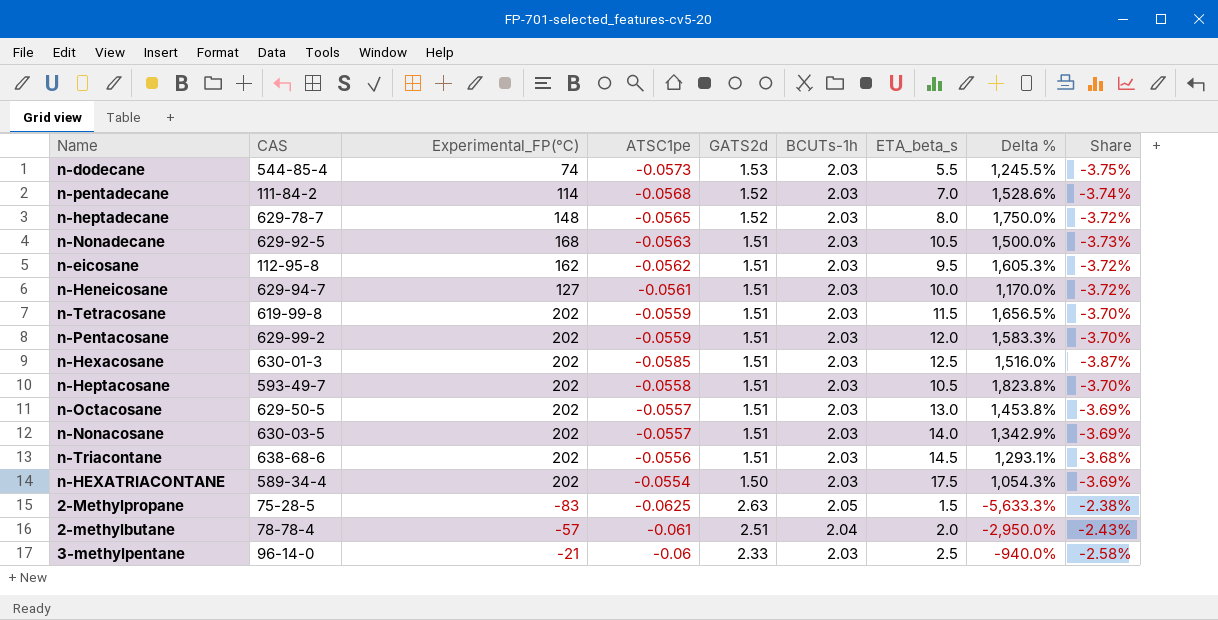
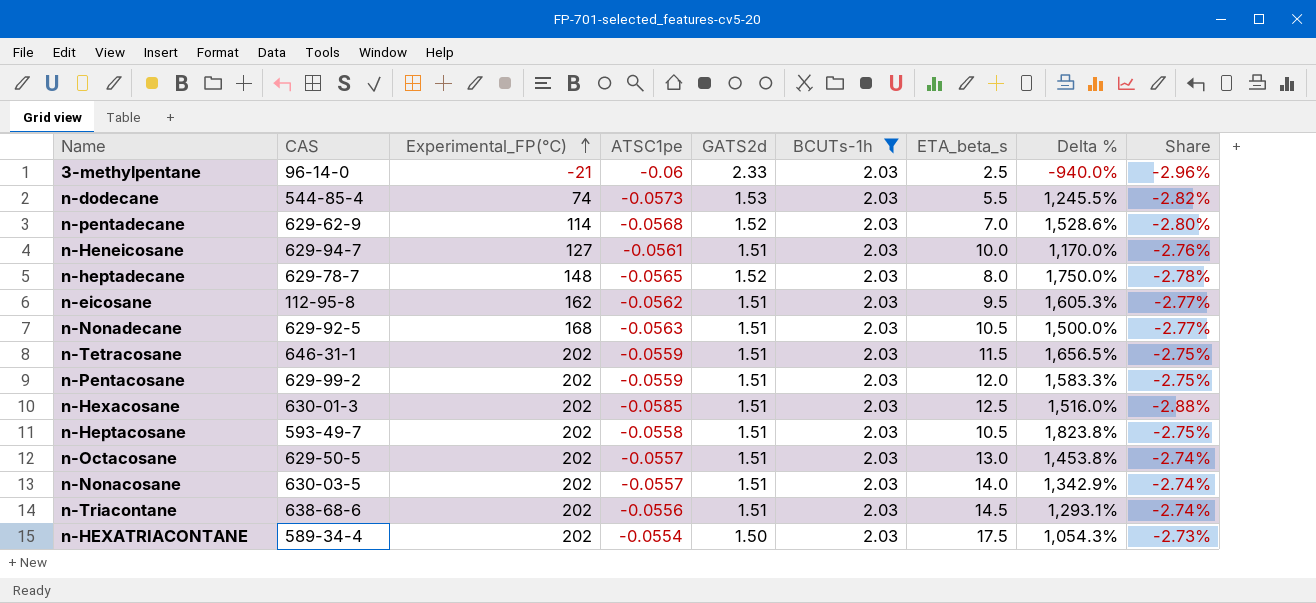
filter: none -> BCUTs-1h = 2.03
row order: none -> Experimental_FP(℃) ascending
column Share | formula: [ATSC1pe] / [GATS2d] -> [ATSC1pe] / [BCUTs-1h]
n-pentadecane | CAS: 111-84-2 -> 629-62-9
n-Tetracosane | CAS: 619-99-8 -> 646-31-1

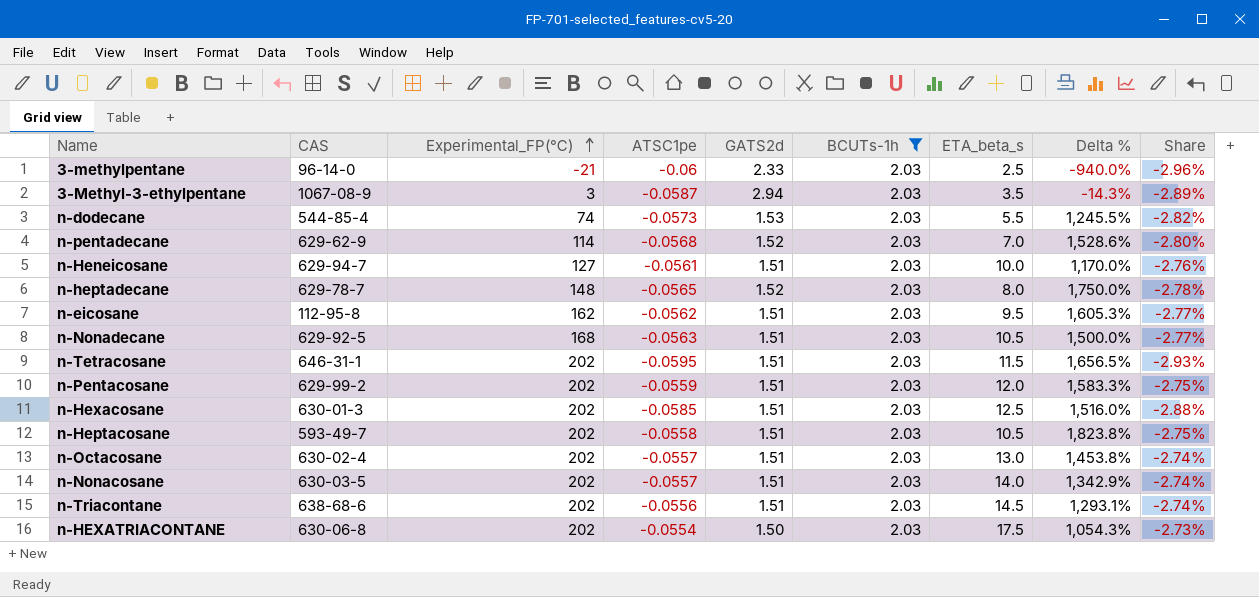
row 3-Methyl-3-ethylpentane: none -> 1067-08-9 | 3 | -0.0587 | 2.94 | 2.03 | 3.5 | -14.3% | -2.89%
n-Tetracosane | ATSC1pe: -0.0559 -> -0.0595
n-Tetracosane | Share: -2.75% -> -2.93%
n-Octacosane | CAS: 629-50-5 -> 630-02-4
n-HEXATRIACONTANE | CAS: 589-34-4 -> 630-06-8

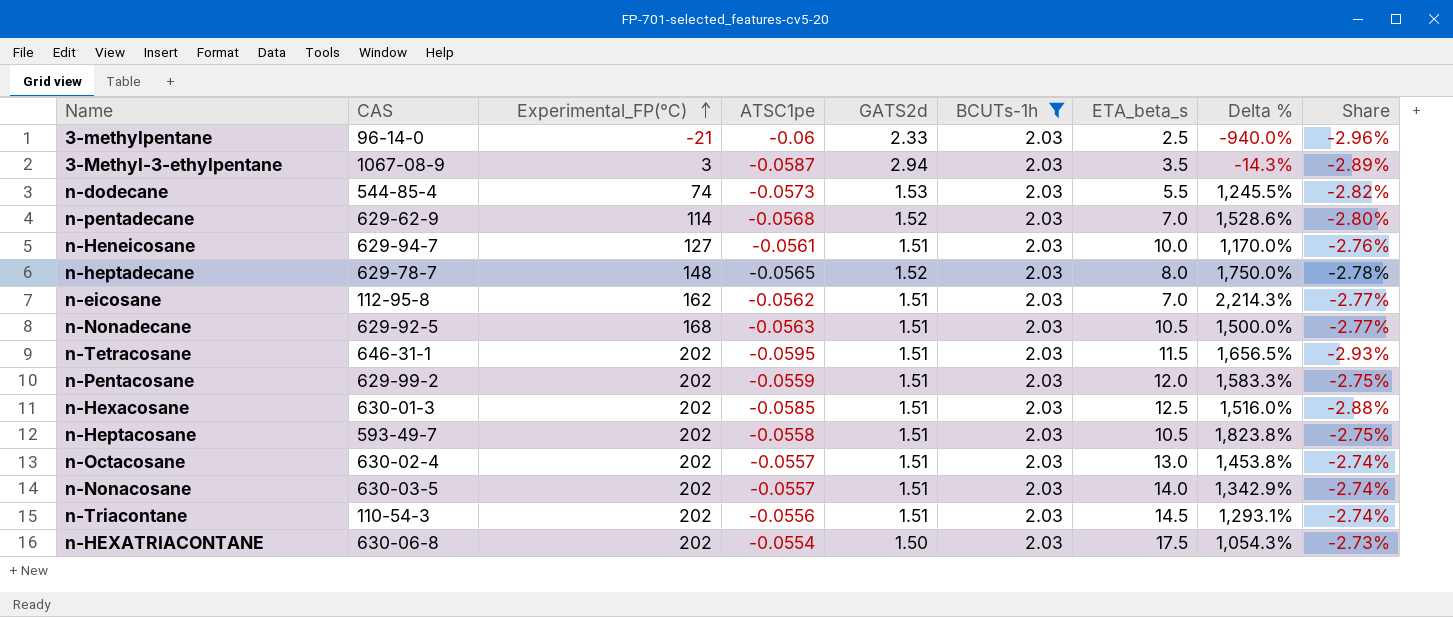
n-eicosane | ETA_beta_s: 9.5 -> 7.0
n-eicosane | Delta %: 1,605.3% -> 2,214.3%
n-Triacontane | CAS: 638-68-6 -> 110-54-3

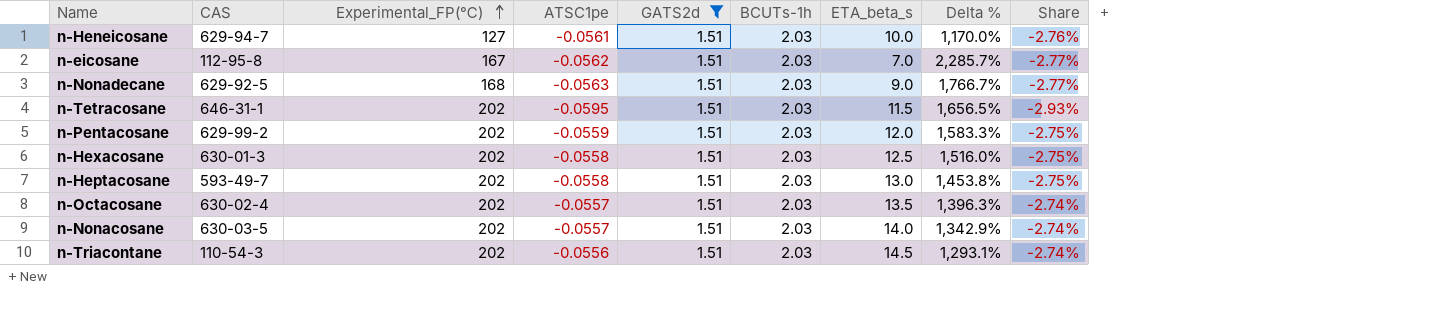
filter: BCUTs-1h = 2.03 -> GATS2d = 1.51
n-eicosane | Experimental_FP(℃): 162 -> 167
n-eicosane | Delta %: 2,214.3% -> 2,285.7%
n-Nonadecane | ETA_beta_s: 10.5 -> 9.0
n-Nonadecane | Delta %: 1,500.0% -> 1,766.7%
n-Hexacosane | ATSC1pe: -0.0585 -> -0.0558
n-Hexacosane | Share: -2.88% -> -2.75%
n-Heptacosane | ETA_beta_s: 10.5 -> 13.0
n-Heptacosane | Delta %: 1,823.8% -> 1,453.8%
n-Octacosane | ETA_beta_s: 13.0 -> 13.5
n-Octacosane | Delta %: 1,453.8% -> 1,396.3%

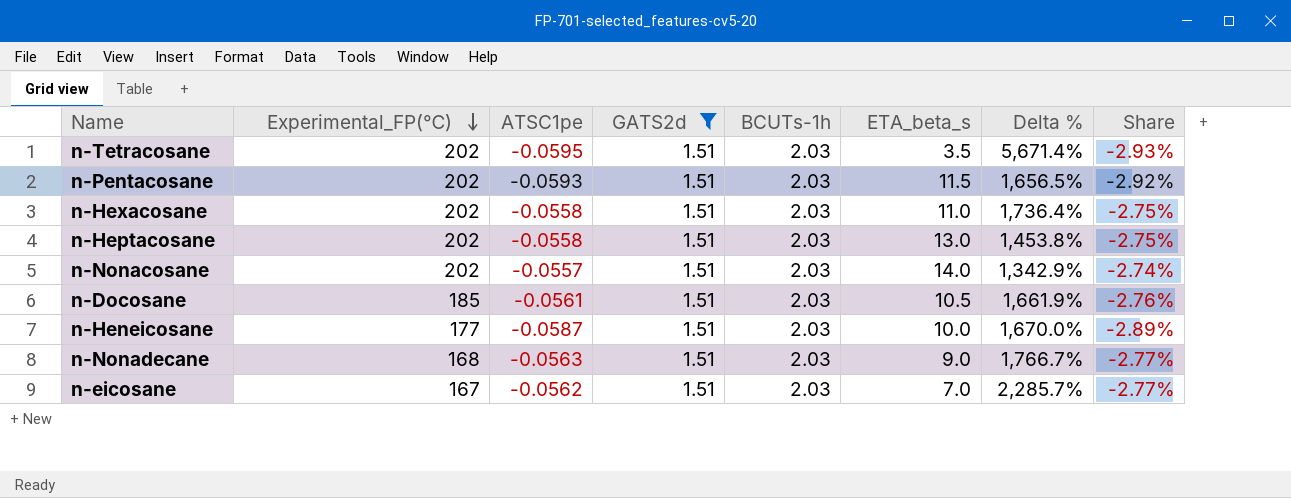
row order: Experimental_FP(℃) ascending -> Experimental_FP(℃) descending
column CAS | position: 2 -> none
row n-Octacosane: 630-02-4 | 202 | -0.0557 | 1.51 | 2.03 | 13.5 | 1,396.3% | -2.74% -> none
row n-Triacontane: 110-54-3 | 202 | -0.0556 | 1.51 | 2.03 | 14.5 | 1,293.1% | -2.74% -> none
n-Tetracosane | ETA_beta_s: 11.5 -> 3.5
n-Tetracosane | Delta %: 1,656.5% -> 5,671.4%
n-Pentacosane | ATSC1pe: -0.0559 -> -0.0593
n-Pentacosane | ETA_beta_s: 12.0 -> 11.5
n-Pentacosane | Delta %: 1,583.3% -> 1,656.5%
n-Pentacosane | Share: -2.75% -> -2.92%
n-Hexacosane | ETA_beta_s: 12.5 -> 11.0
n-Hexacosane | Delta %: 1,516.0% -> 1,736.4%
row n-Docosane: none -> 185 | -0.0561 | 1.51 | 2.03 | 10.5 | 1,661.9% | -2.76%
n-Heneicosane | Experimental_FP(℃): 127 -> 177
n-Heneicosane | ATSC1pe: -0.0561 -> -0.0587
n-Heneicosane | Delta %: 1,170.0% -> 1,670.0%
n-Heneicosane | Share: -2.76% -> -2.89%

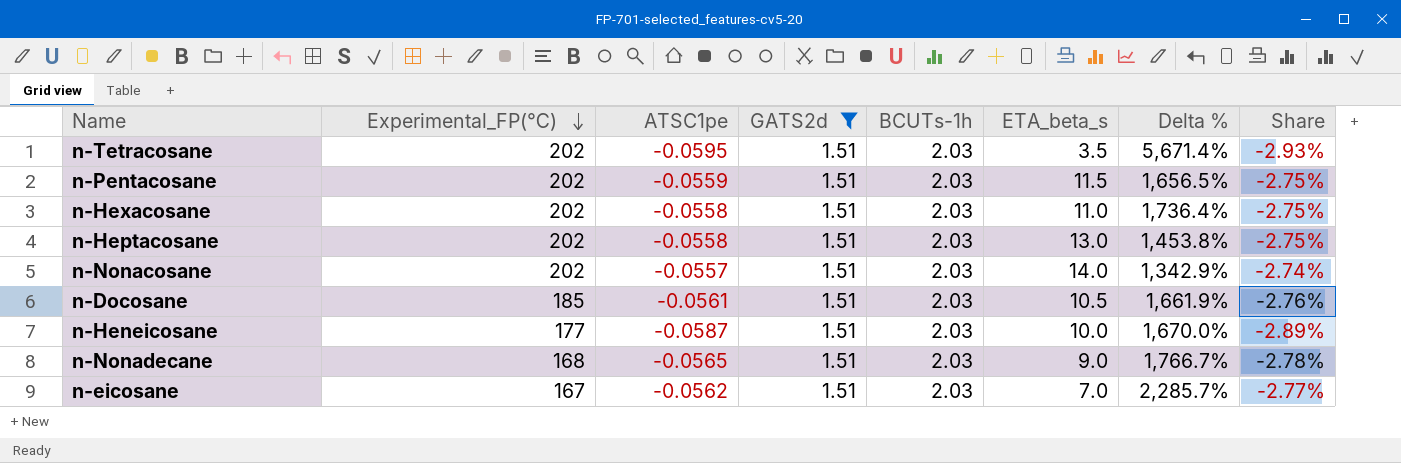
n-Pentacosane | ATSC1pe: -0.0593 -> -0.0559
n-Pentacosane | Share: -2.92% -> -2.75%
n-Nonadecane | ATSC1pe: -0.0563 -> -0.0565
n-Nonadecane | Share: -2.77% -> -2.78%

